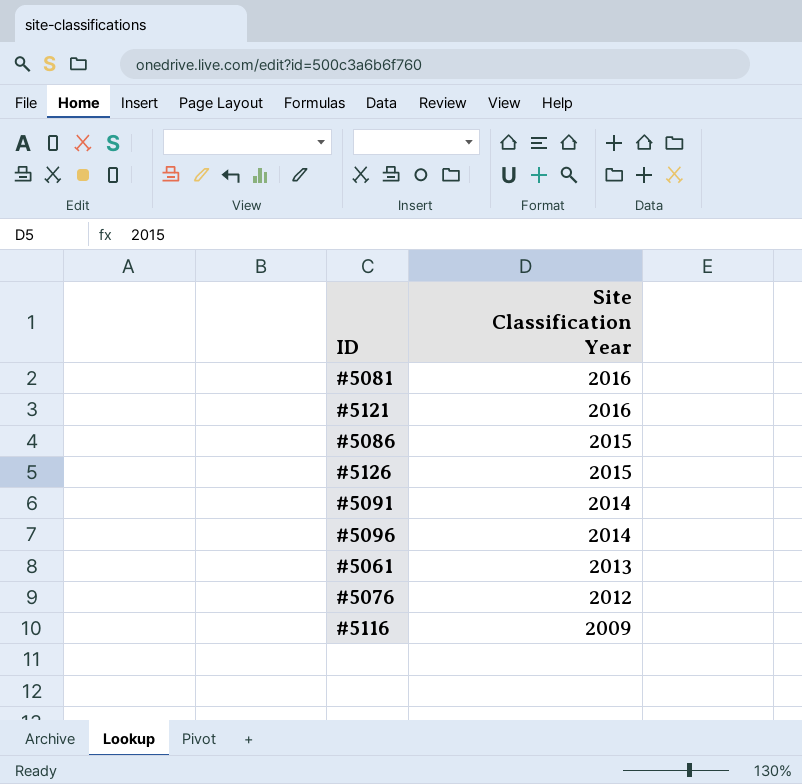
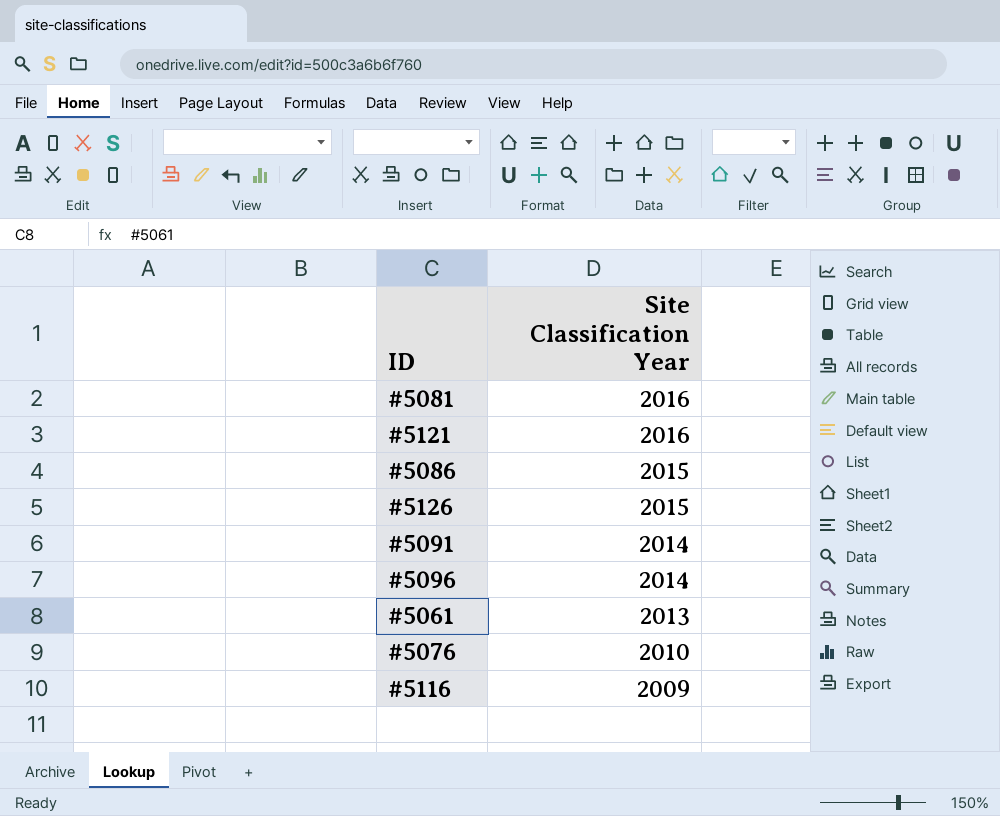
#5076 | Site Classification Year: 2012 -> 2010

